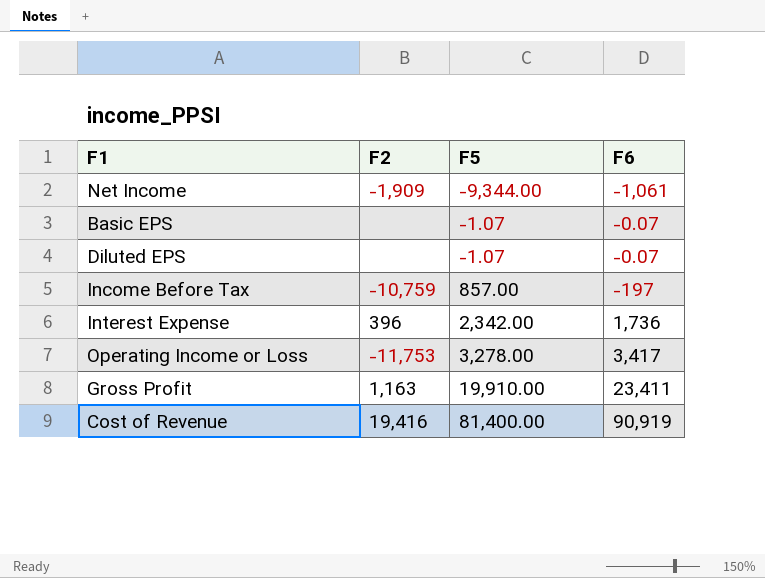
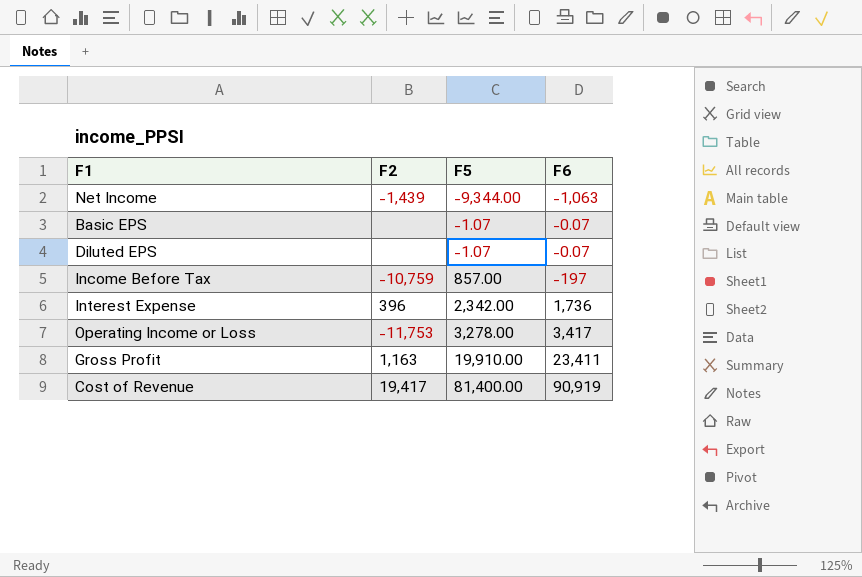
Net Income | F2: -1,909 -> -1,439
Net Income | F6: -1,061 -> -1,063
Cost of Revenue | F2: 19,416 -> 19,417

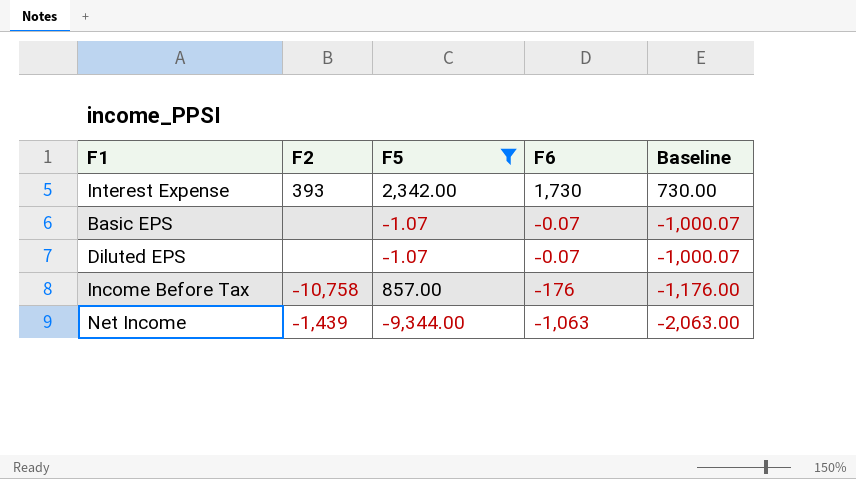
filter: none -> F5 <= 2,342.00
row order: F5 ascending -> F6 descending
column Baseline | formula: none -> [F6] - 1000
Interest Expense | F2: 396 -> 393
Interest Expense | F6: 1,736 -> 1,730
Income Before Tax | F2: -10,759 -> -10,758
Income Before Tax | F6: -197 -> -176

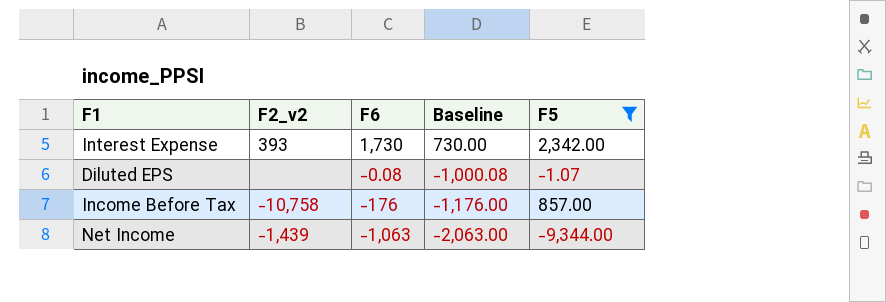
column name: F2 -> F2_v2
column F5 | position: 3 -> 5
row Basic EPS: none | -1.07 | -0.07 | -1,000.07 -> none
Diluted EPS | F6: -0.07 -> -0.08
Diluted EPS | Baseline: -1,000.07 -> -1,000.08

